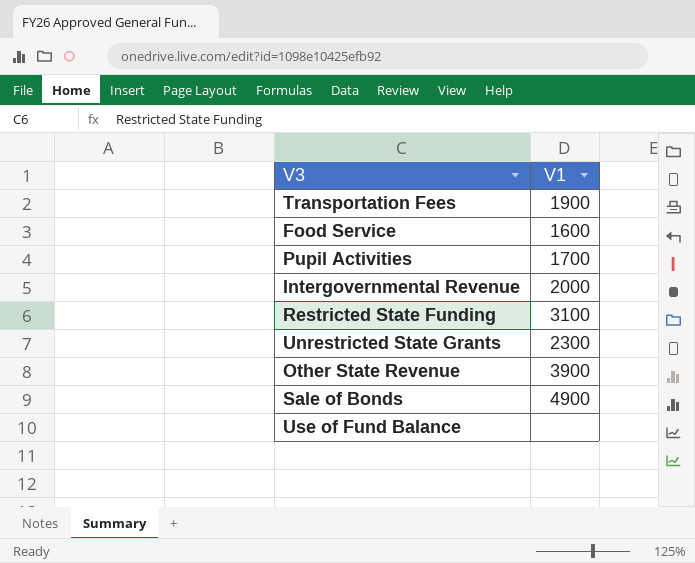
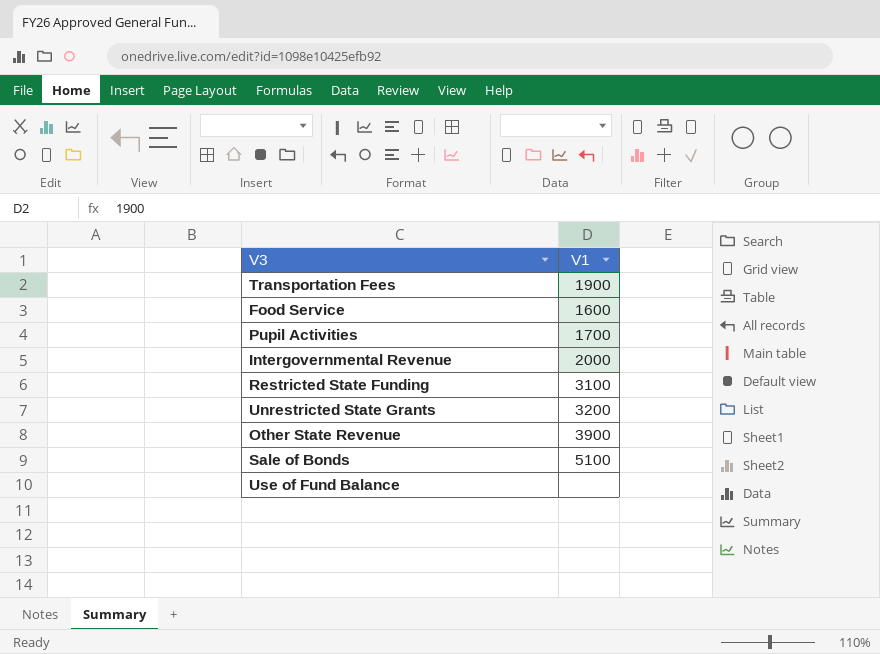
Unrestricted State Grants | V1: 2300 -> 3200
Sale of Bonds | V1: 4900 -> 5100

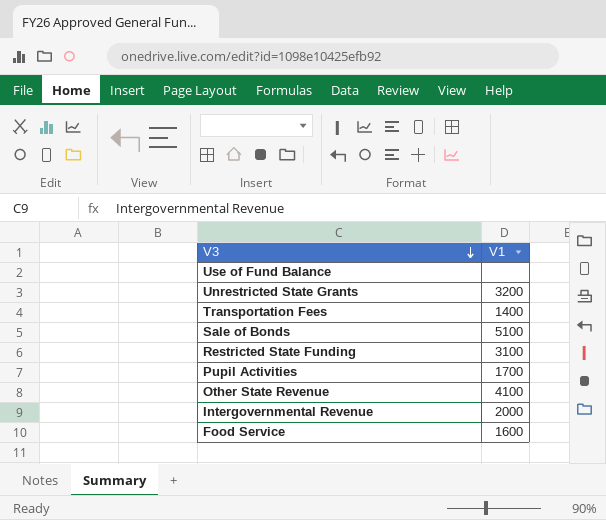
row order: none -> V3 descending
Transportation Fees | V1: 1900 -> 1400
Other State Revenue | V1: 3900 -> 4100

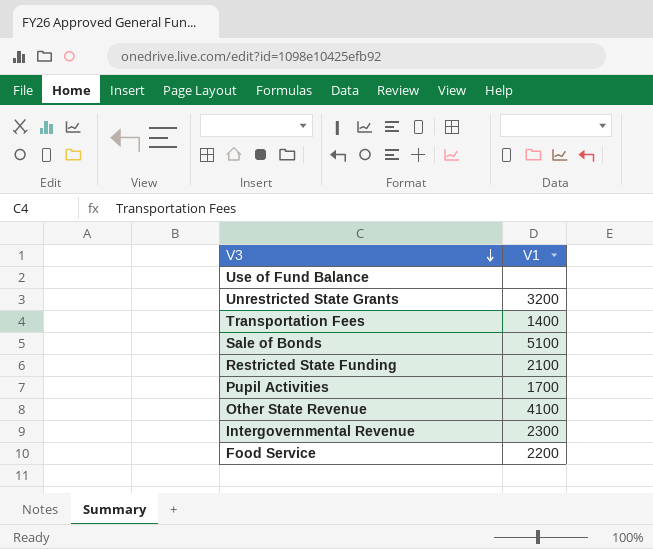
Restricted State Funding | V1: 3100 -> 2100
Intergovernmental Revenue | V1: 2000 -> 2300
Food Service | V1: 1600 -> 2200

